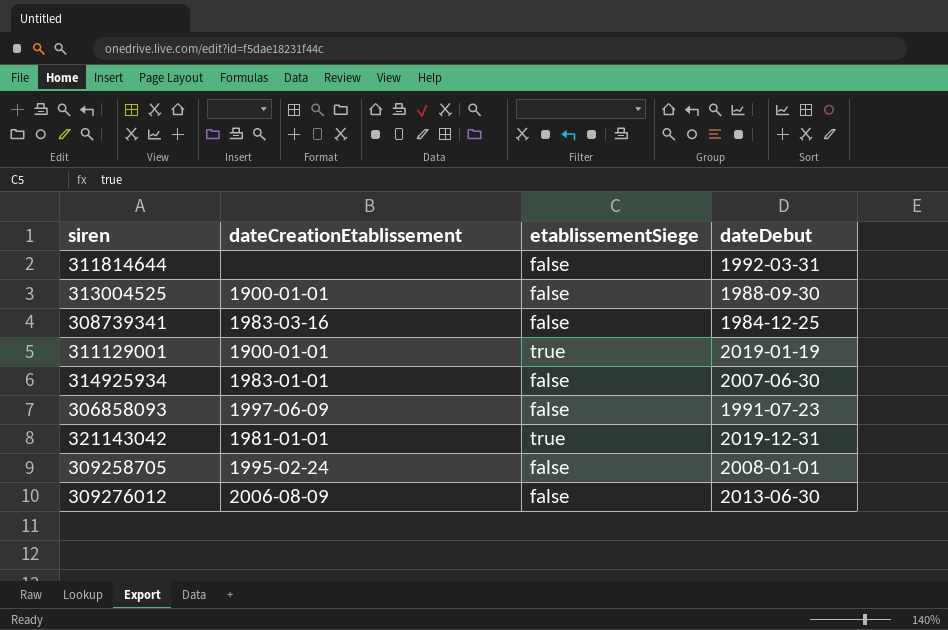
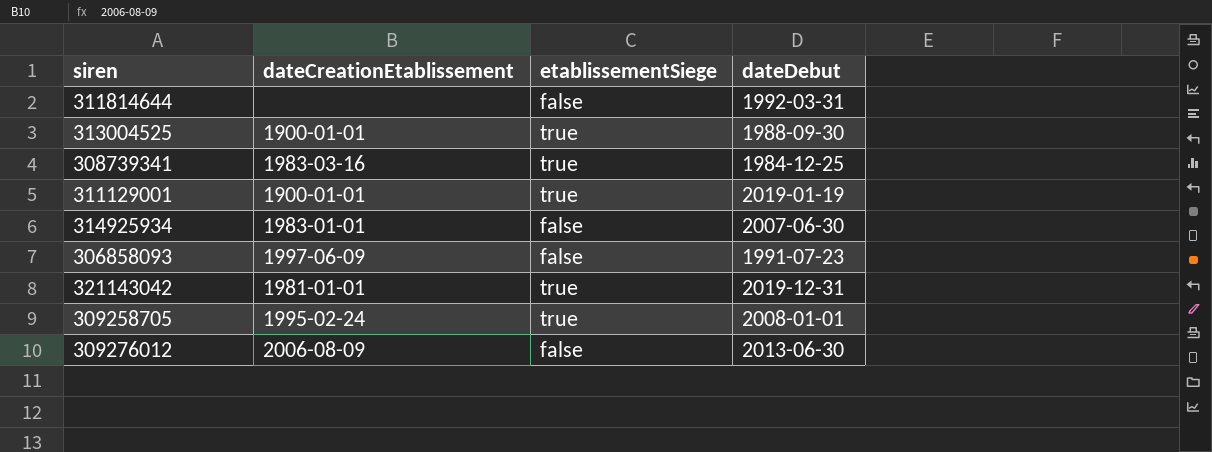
313004525 | etablissementSiege: false -> true
308739341 | etablissementSiege: false -> true
309258705 | etablissementSiege: false -> true

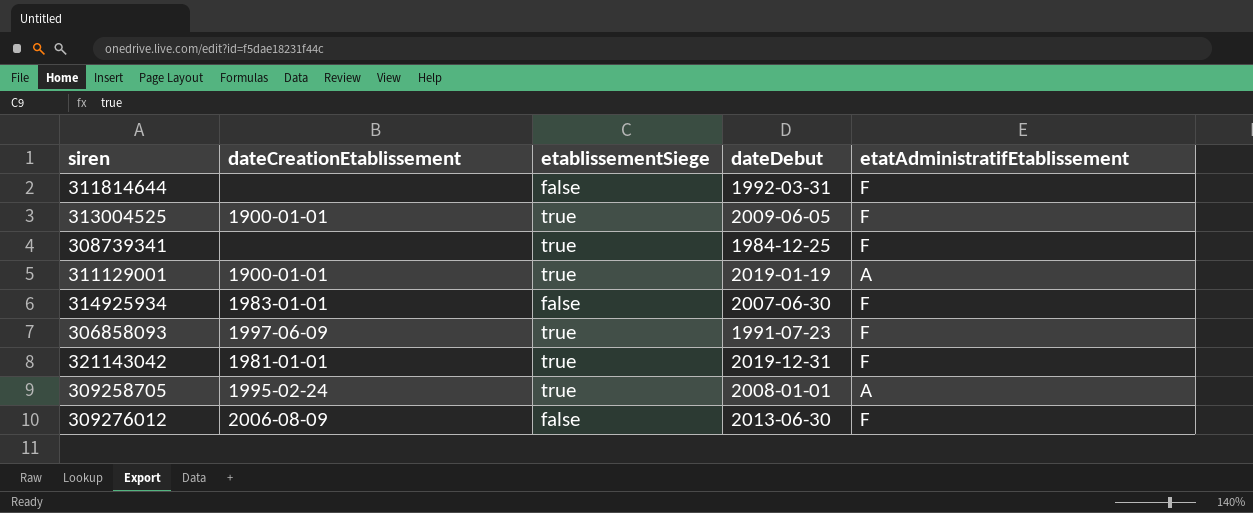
column etatAdministratifEtablissement | position: none -> 5
313004525 | dateDebut: 1988-09-30 -> 2009-06-05
308739341 | dateCreationEtablissement: 1983-03-16 -> none
306858093 | etablissementSiege: false -> true

